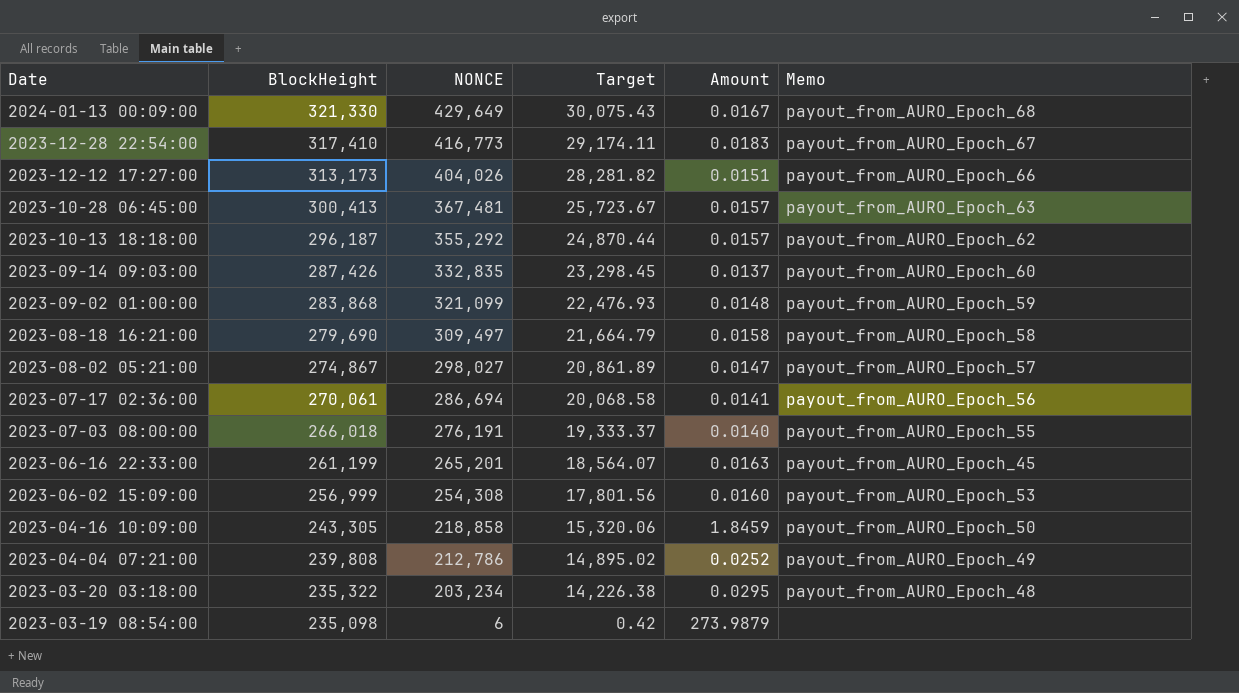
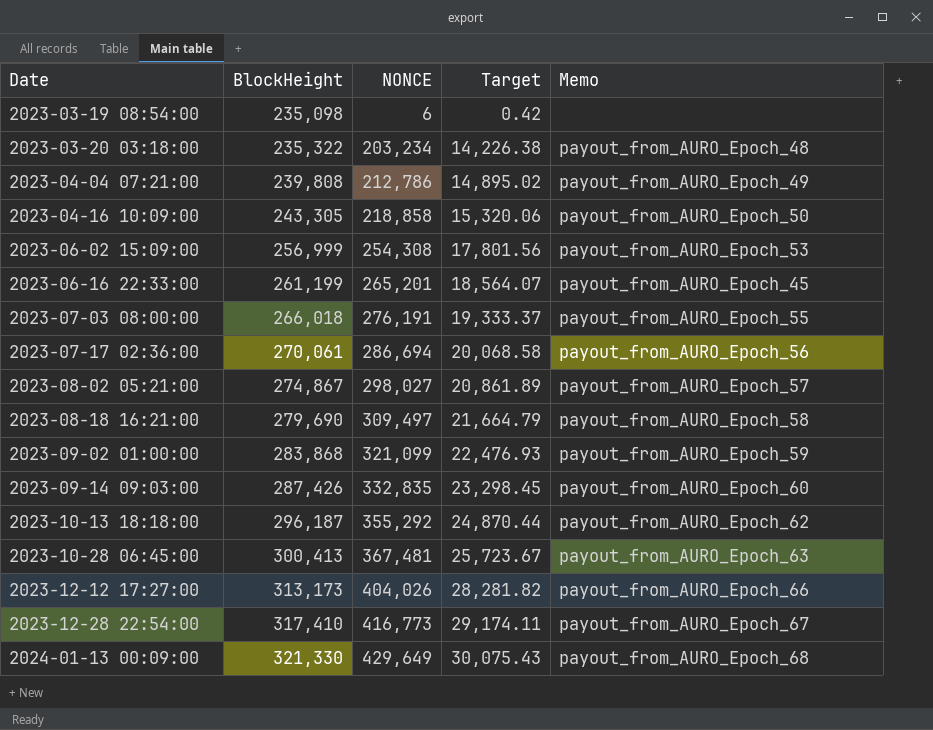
row order: Date descending -> Date ascending
column Amount | position: 5 -> none

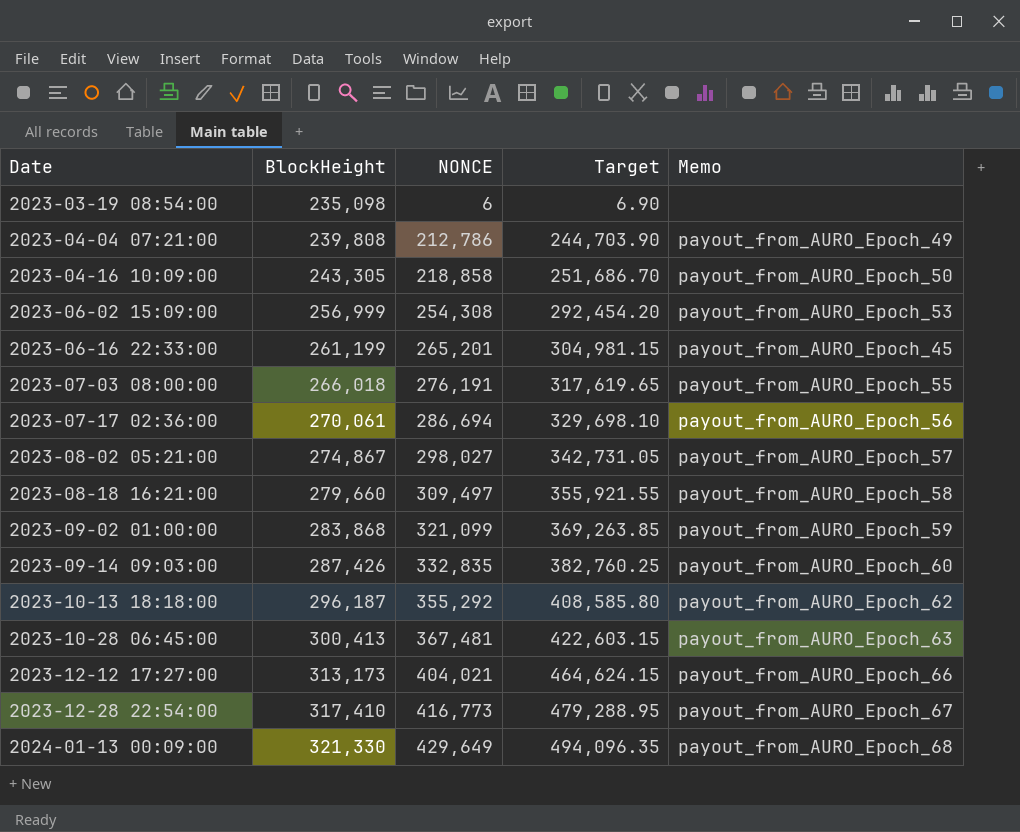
column Target | formula: [NONCE] * 0.07 -> [NONCE] * 1.15
row 2023-03-20 03:18:00: 235,322 | 203,234 | 14,226.38 | payout_from_AURO_Epoch_48 -> none
2023-08-18 16:21:00 | BlockHeight: 279,690 -> 279,660
2023-12-12 17:27:00 | NONCE: 404,026 -> 404,021

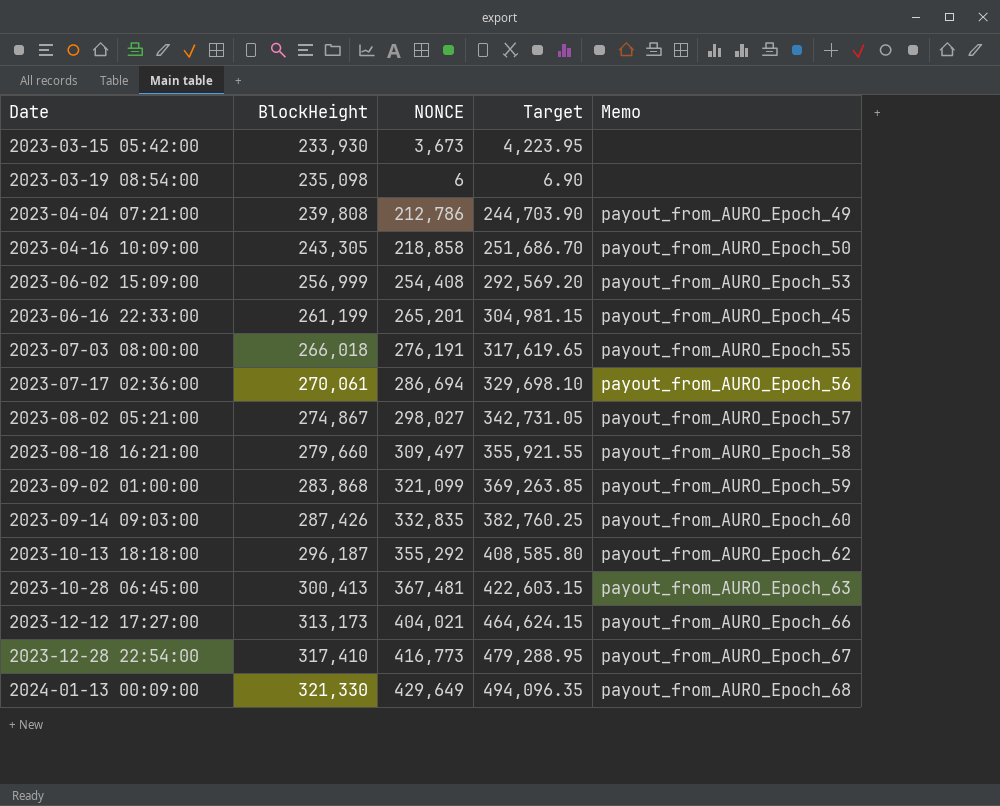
row 2023-03-15 05:42:00: none -> 233,930 | 3,673 | 4,223.95 | none
2023-06-02 15:09:00 | NONCE: 254,308 -> 254,408
2023-06-02 15:09:00 | Target: 292,454.20 -> 292,569.20

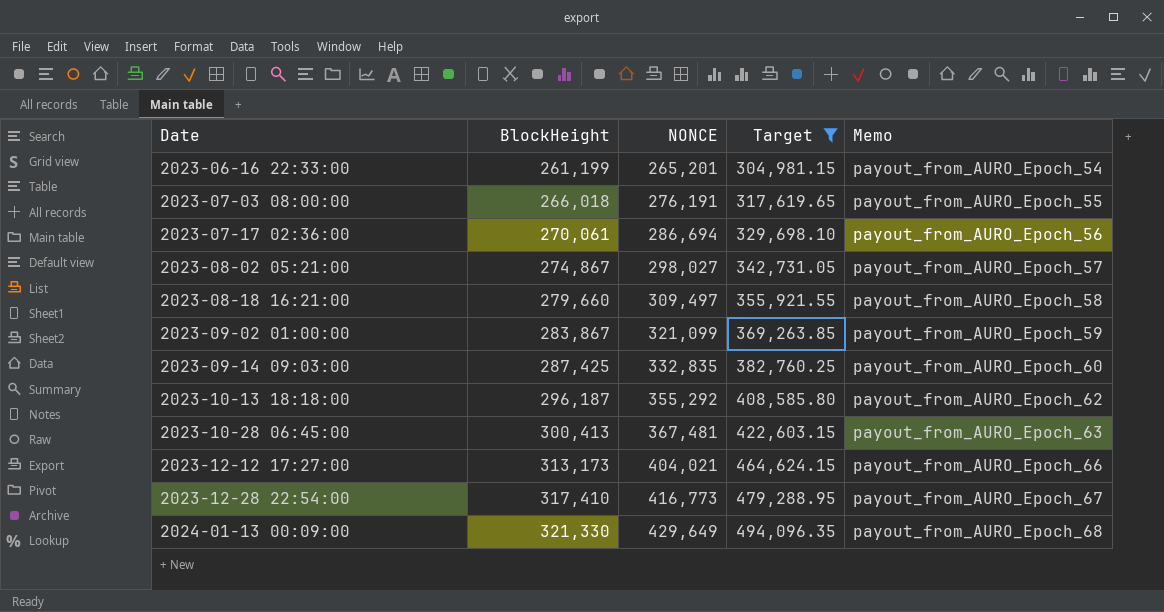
filter: none -> Target >= 304,981.15
2023-06-16 22:33:00 | Memo: payout_from_AURO_Epoch_45 -> payout_from_AURO_Epoch_54
2023-09-02 01:00:00 | BlockHeight: 283,868 -> 283,867
2023-09-14 09:03:00 | BlockHeight: 287,426 -> 287,425

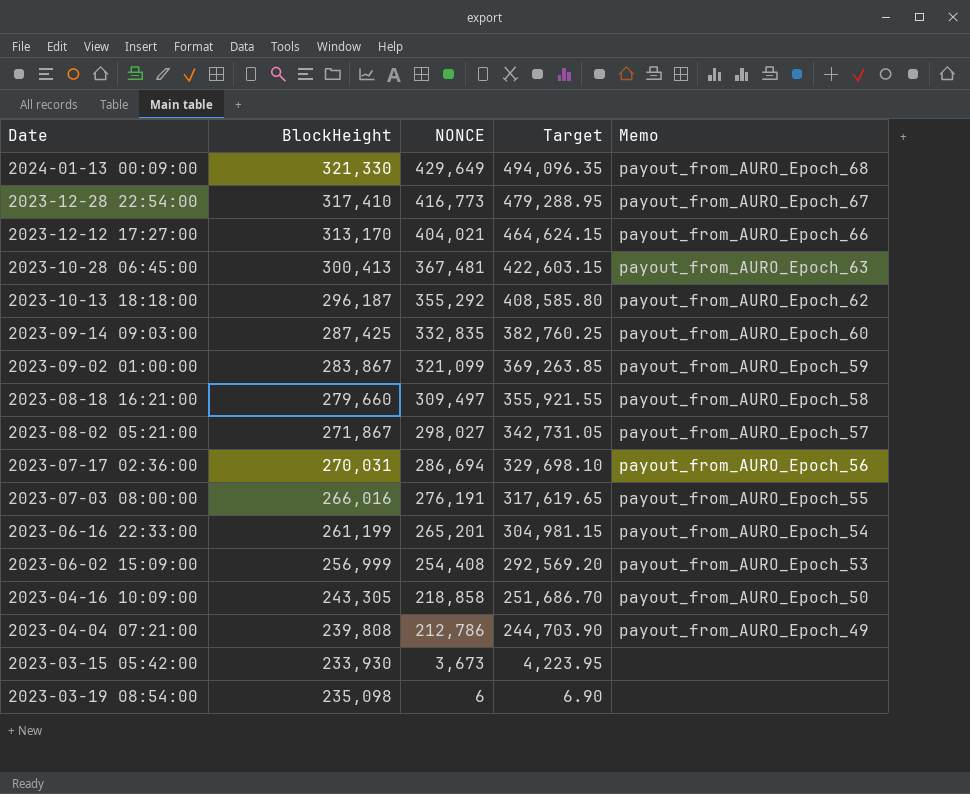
filter: Target >= 304,981.15 -> none
row order: Date ascending -> NONCE descending
2023-12-12 17:27:00 | BlockHeight: 313,173 -> 313,170
2023-08-02 05:21:00 | BlockHeight: 274,867 -> 271,867
2023-07-17 02:36:00 | BlockHeight: 270,061 -> 270,031
2023-07-03 08:00:00 | BlockHeight: 266,018 -> 266,016

